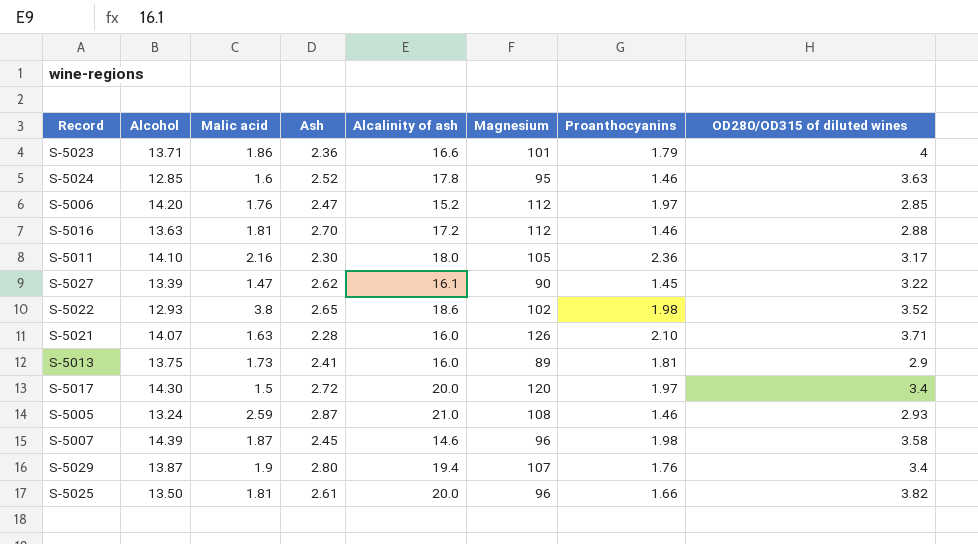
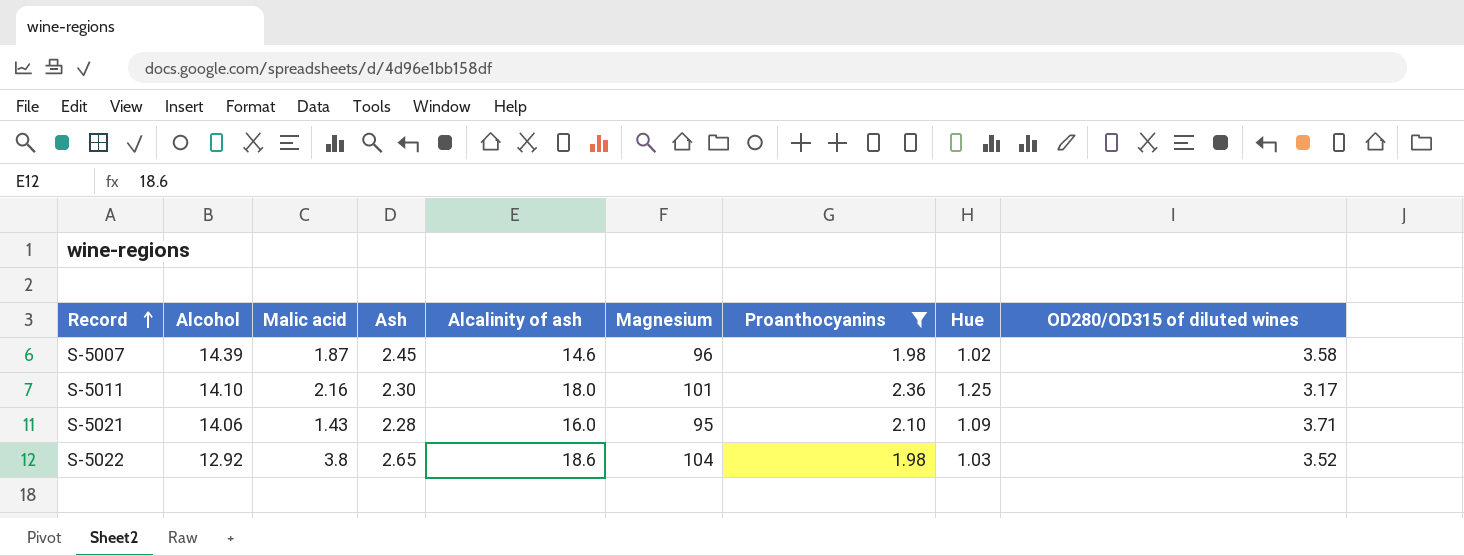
filter: none -> Proanthocyanins >= 1.98
row order: none -> Record ascending
column Hue | position: none -> 8
S-5011 | Magnesium: 105 -> 101
S-5021 | Alcohol: 14.07 -> 14.06
S-5021 | Malic acid: 1.63 -> 1.43
S-5021 | Magnesium: 126 -> 95
S-5022 | Alcohol: 12.93 -> 12.92
S-5022 | Magnesium: 102 -> 104

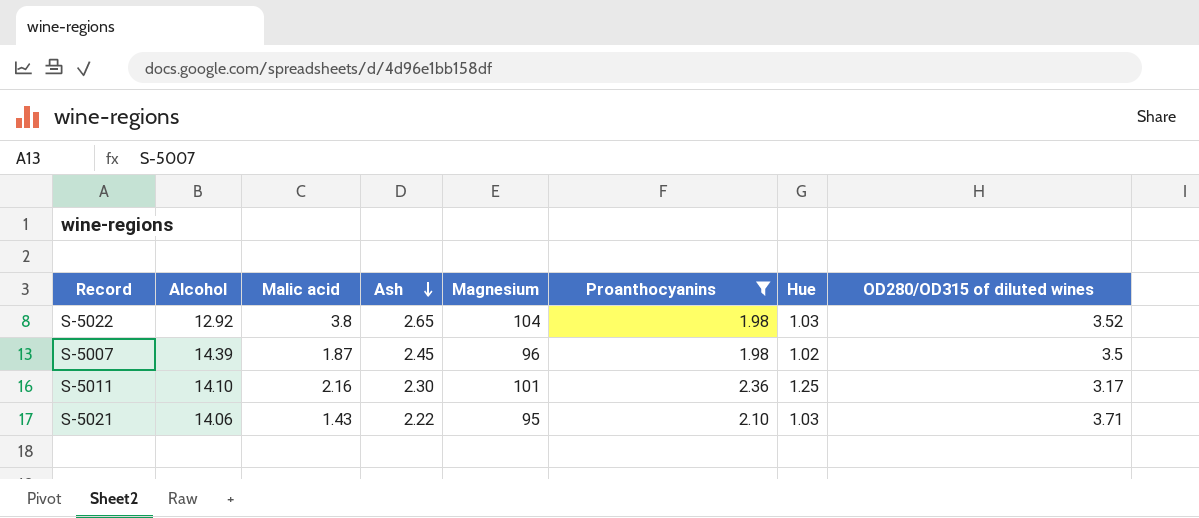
row order: Record ascending -> Ash descending
column Alcalinity of ash | position: 5 -> none
S-5007 | OD280/OD315 of diluted wines: 3.58 -> 3.5
S-5021 | Ash: 2.28 -> 2.22
S-5021 | Hue: 1.09 -> 1.03

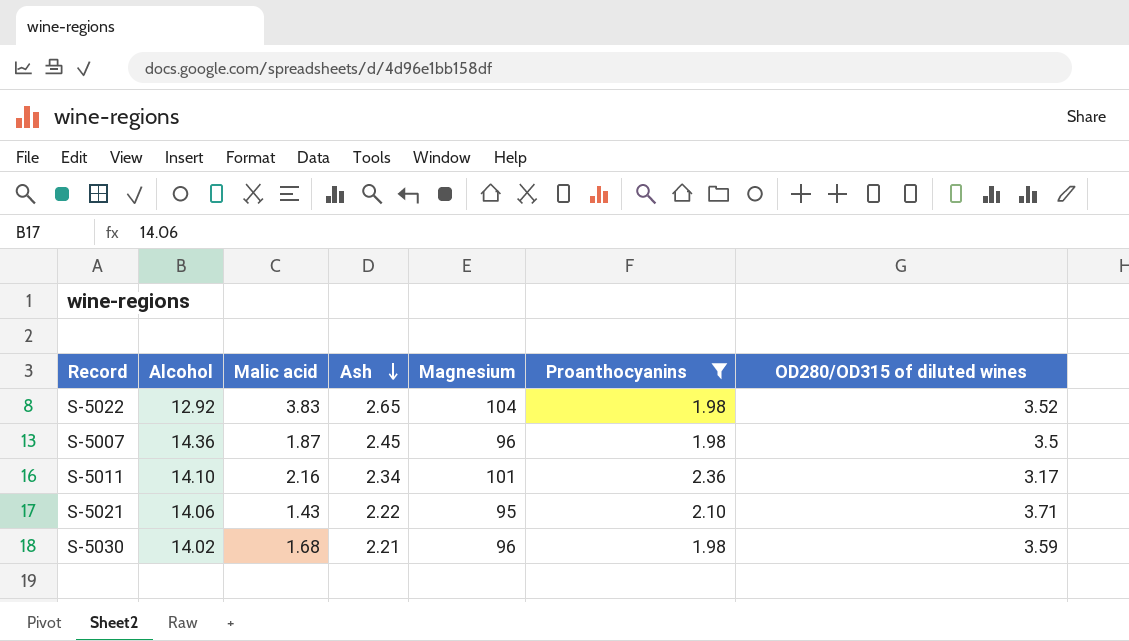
column Hue | position: 7 -> none
S-5022 | Malic acid: 3.8 -> 3.83
S-5007 | Alcohol: 14.39 -> 14.36
S-5011 | Ash: 2.30 -> 2.34
row S-5030: none -> 14.02 | 1.68 | 2.21 | 96 | 1.98 | 3.59

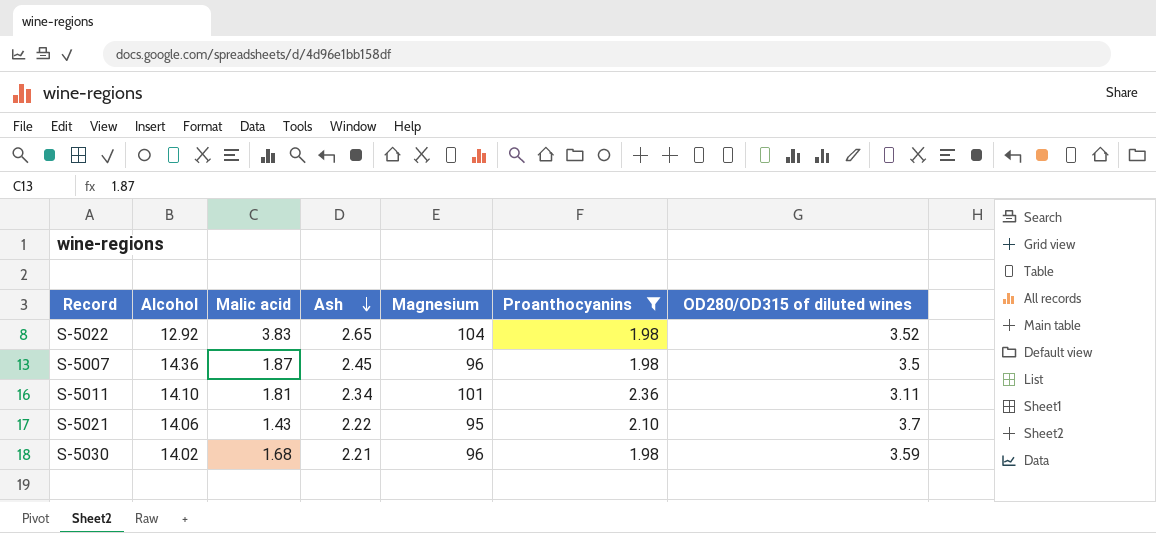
S-5011 | Malic acid: 2.16 -> 1.81
S-5011 | OD280/OD315 of diluted wines: 3.17 -> 3.11
S-5021 | OD280/OD315 of diluted wines: 3.71 -> 3.7

